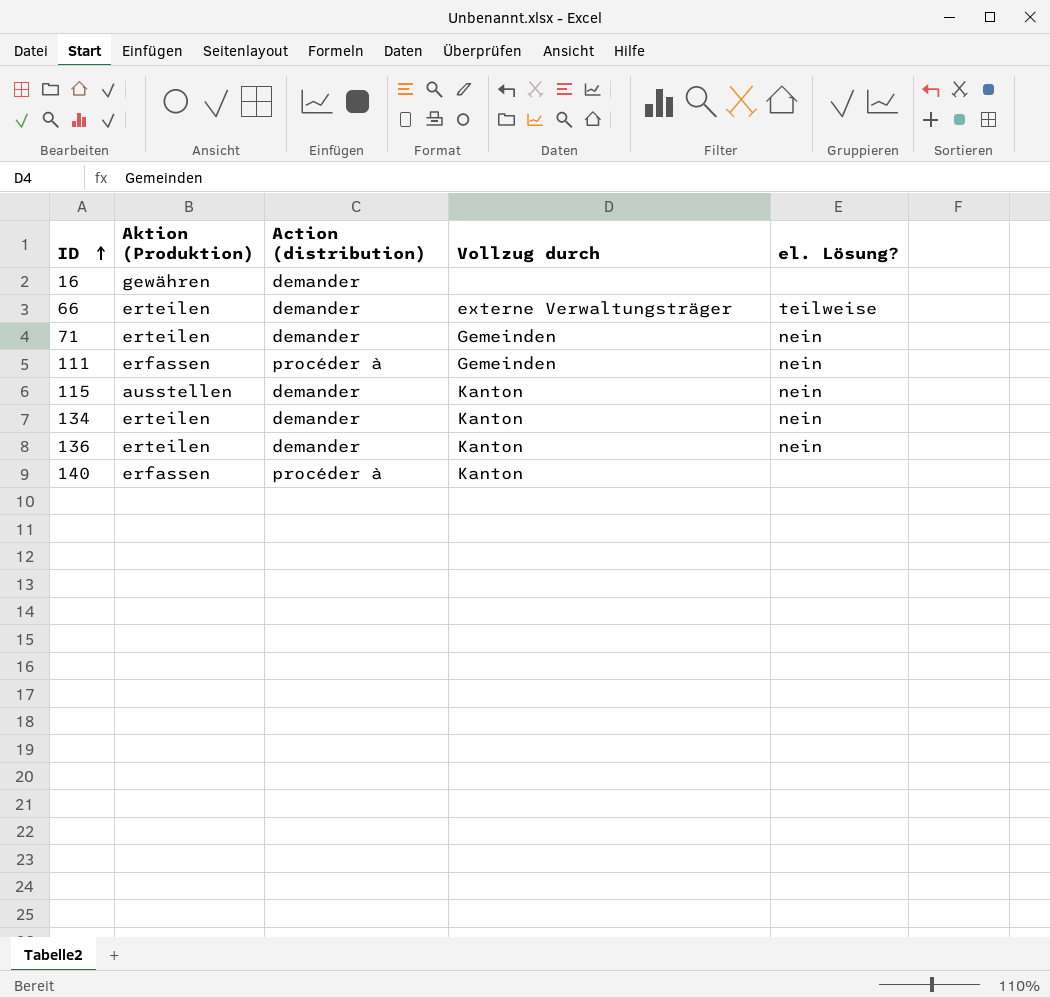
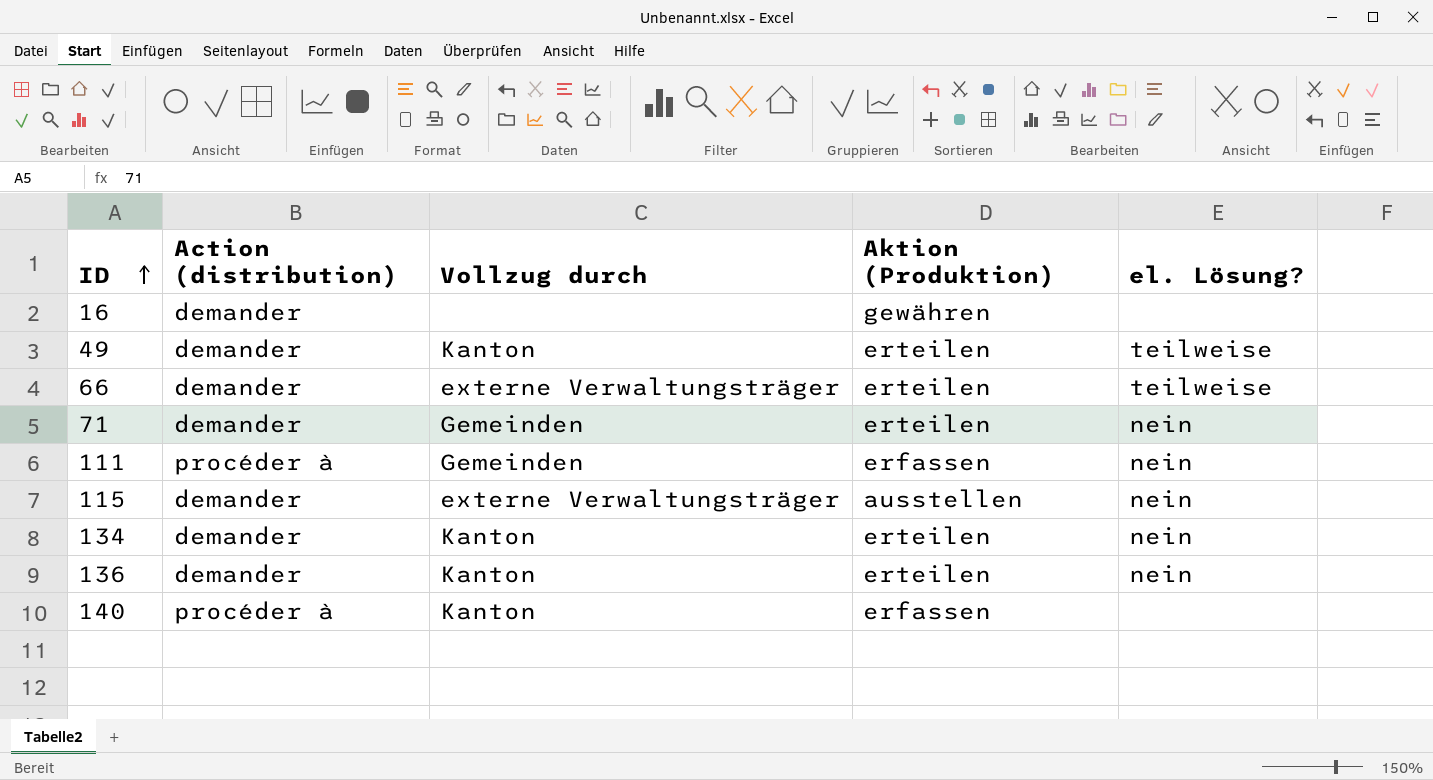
column Aktion (Produktion) | position: 2 -> 4
row 49: none -> demander | Kanton | erteilen | teilweise
115 | Vollzug durch: Kanton -> externe Verwaltungsträger

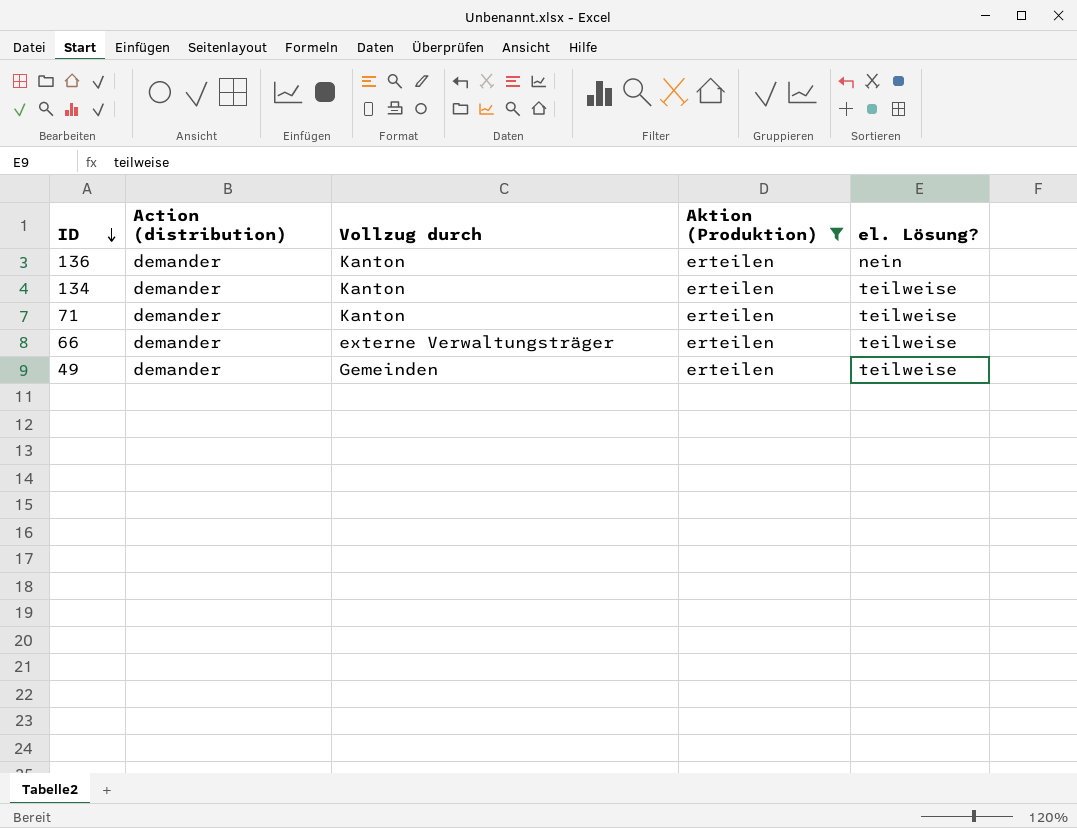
filter: none -> Aktion (Produktion) = erteilen
row order: ID ascending -> ID descending
134 | el. Lösung?: nein -> teilweise
71 | Vollzug durch: Gemeinden -> Kanton
71 | el. Lösung?: nein -> teilweise
49 | Vollzug durch: Kanton -> Gemeinden

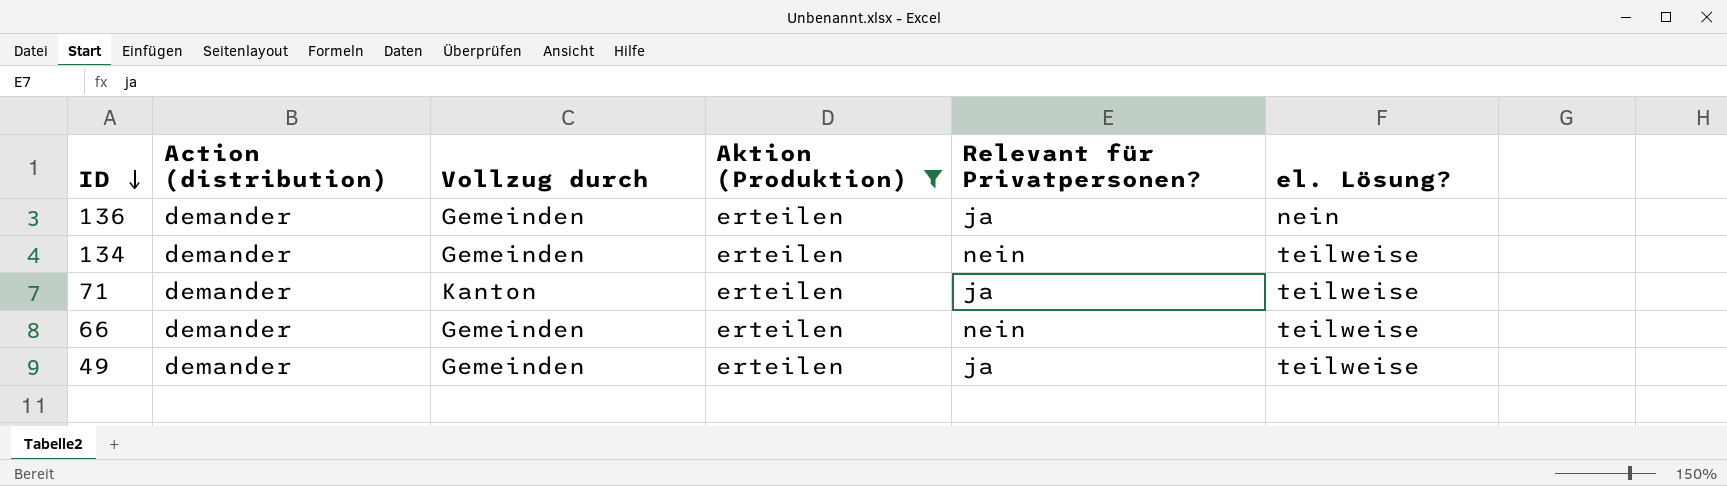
column Relevant für Privatpersonen? | position: none -> 5
136 | Vollzug durch: Kanton -> Gemeinden
134 | Vollzug durch: Kanton -> Gemeinden
66 | Vollzug durch: externe Verwaltungsträger -> Gemeinden

